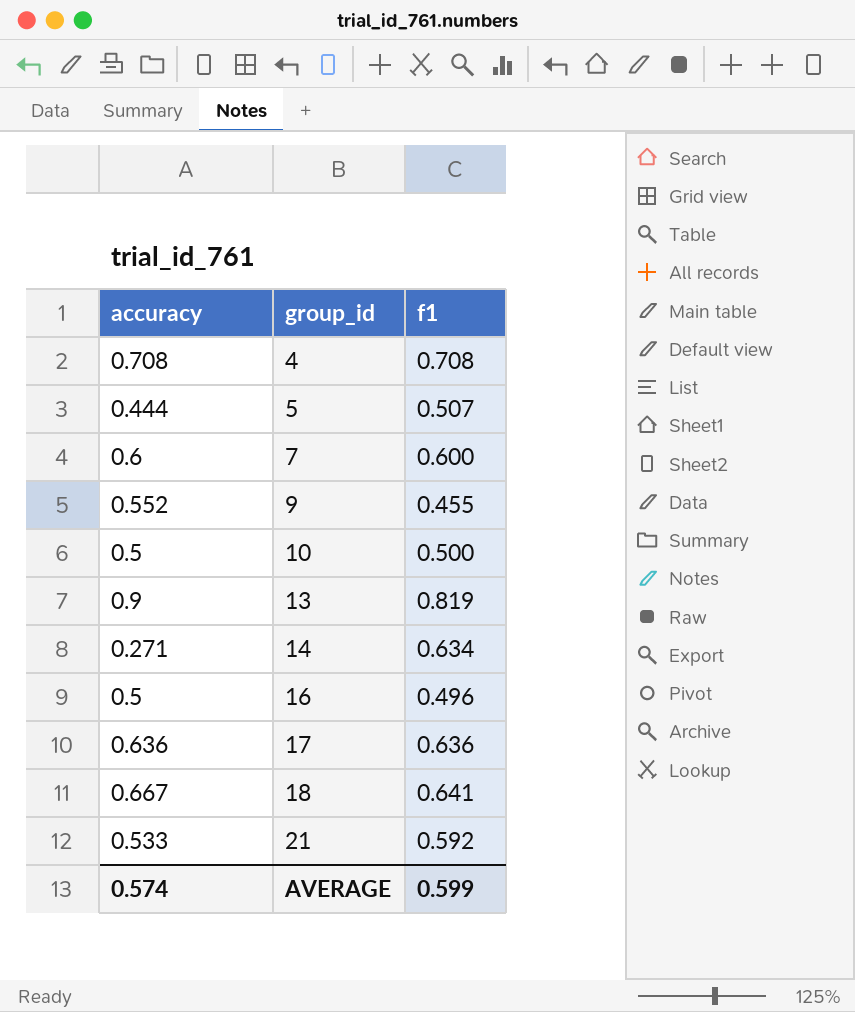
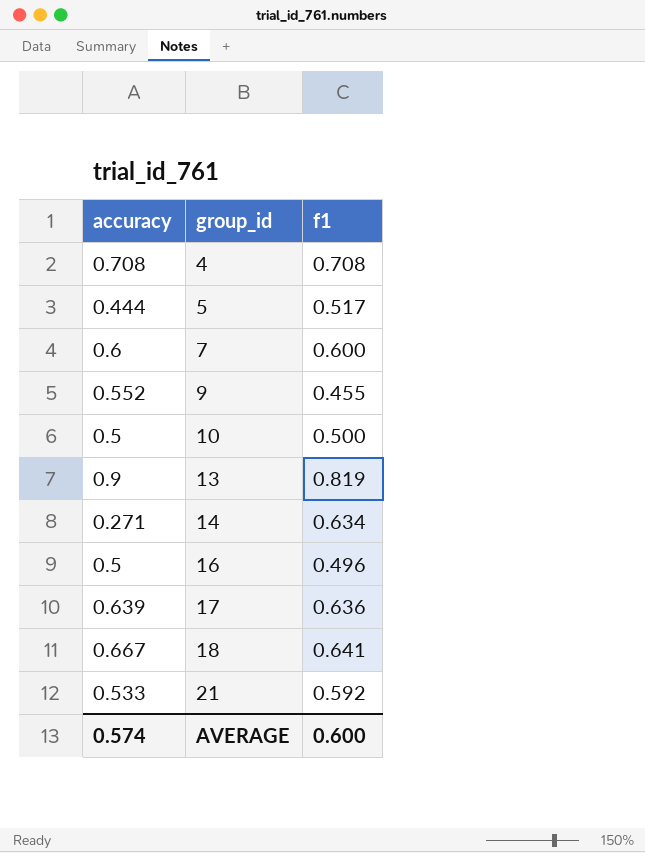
5 | f1: 0.507 -> 0.517
17 | accuracy: 0.636 -> 0.639
AVERAGE | f1: 0.599 -> 0.600

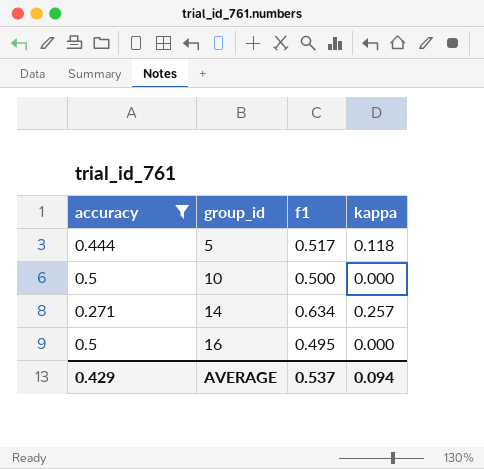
filter: none -> accuracy <= 0.5
column kappa | position: none -> 4
16 | f1: 0.496 -> 0.495
AVERAGE | accuracy: 0.574 -> 0.429
AVERAGE | f1: 0.600 -> 0.537

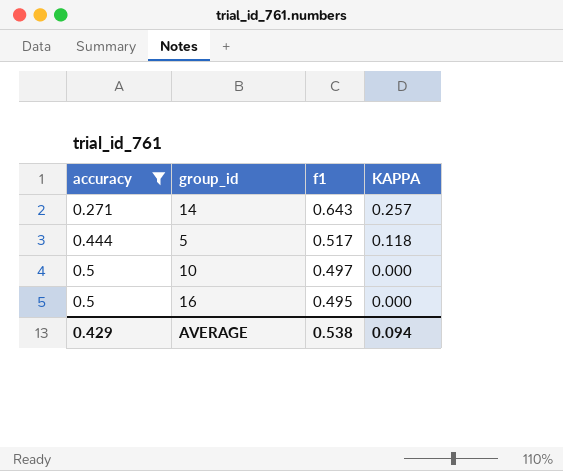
row order: group_id ascending -> accuracy ascending
column name: kappa -> KAPPA
14 | f1: 0.634 -> 0.643
10 | f1: 0.500 -> 0.497
AVERAGE | f1: 0.537 -> 0.538

